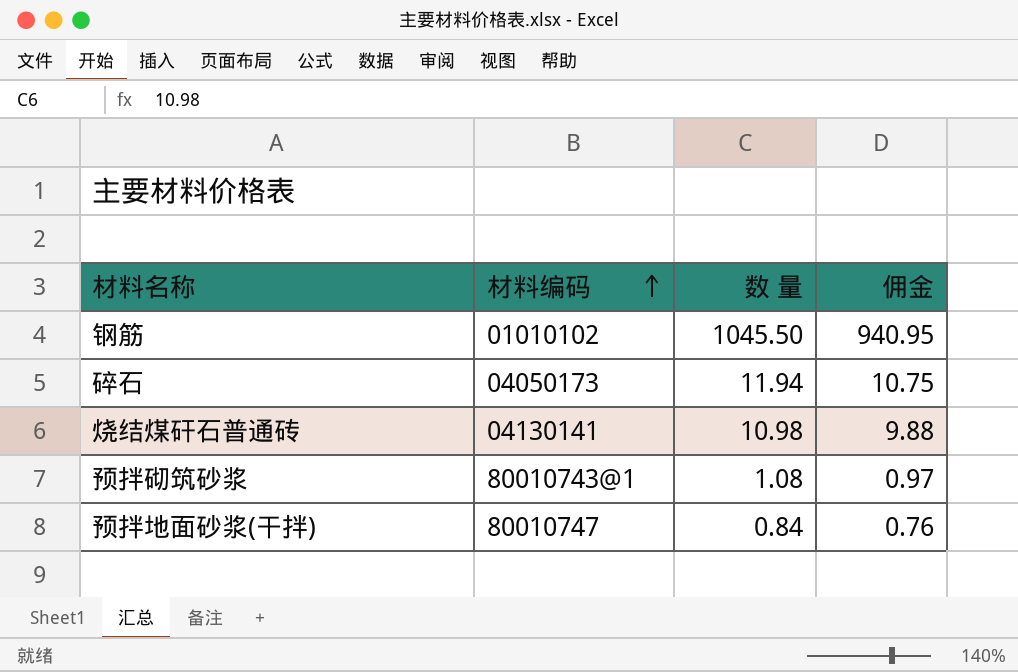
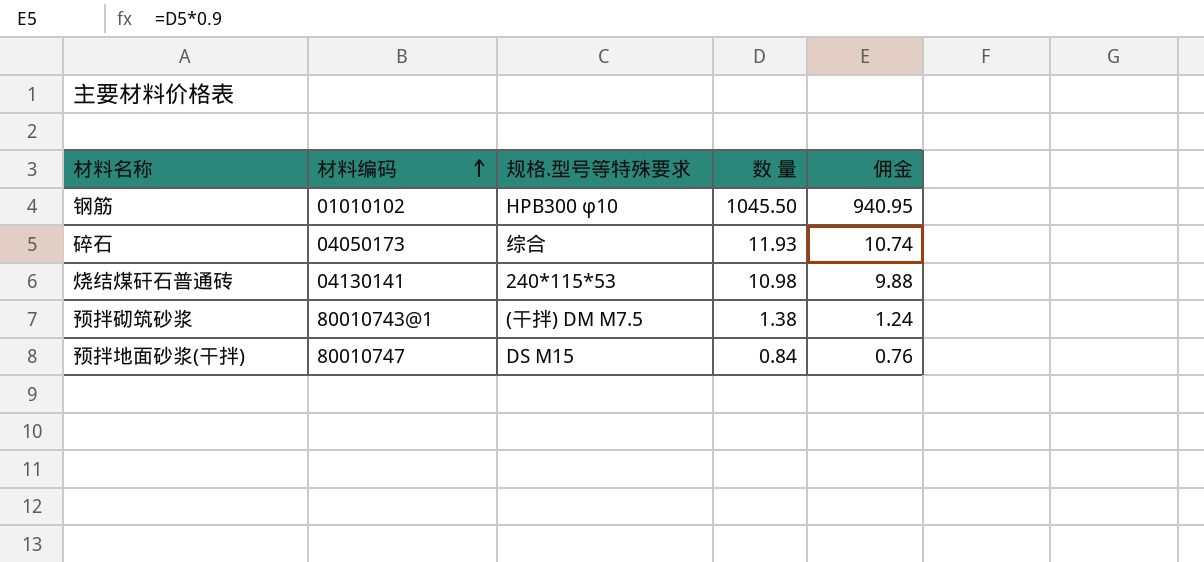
column 规格.型号等特殊要求 | position: none -> 3
碎石 | 数 量: 11.94 -> 11.93
碎石 | 佣金: 10.75 -> 10.74
预拌砌筑砂浆 | 数 量: 1.08 -> 1.38
预拌砌筑砂浆 | 佣金: 0.97 -> 1.24

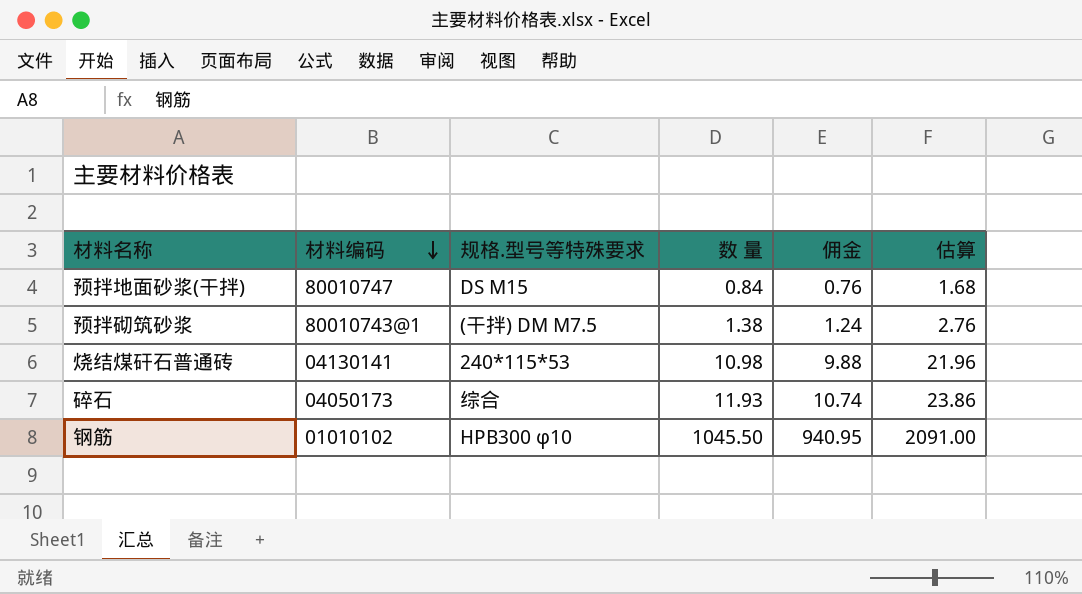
row order: 材料编码 ascending -> 材料编码 descending
column 估算 | formula: none -> [数 量] * 2

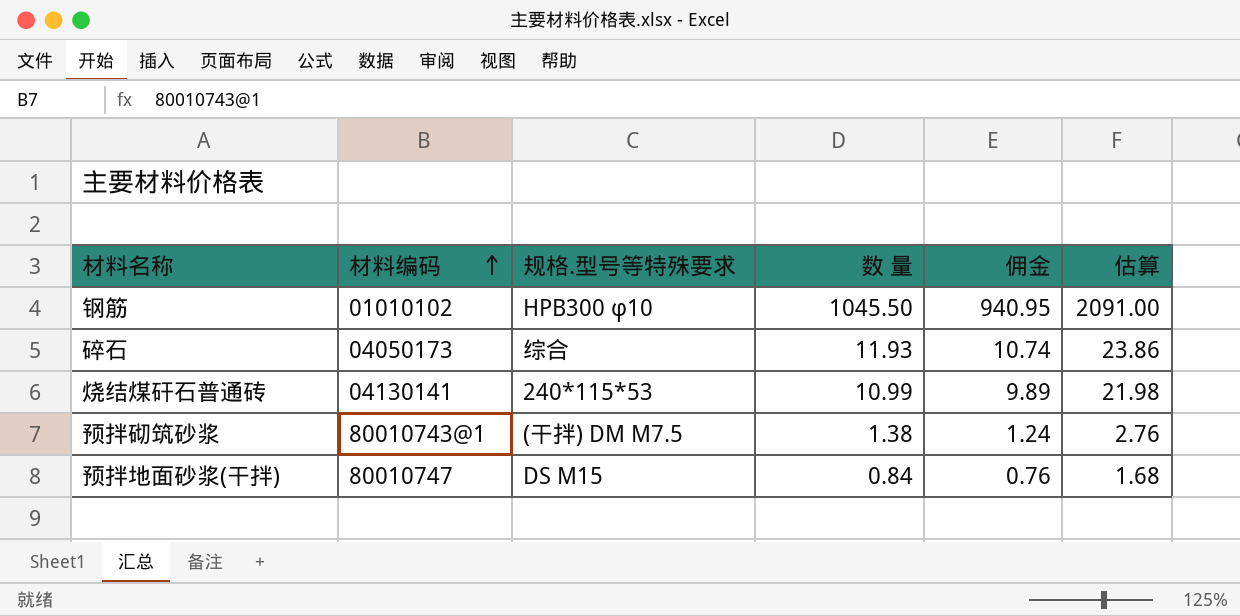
row order: 材料编码 descending -> 材料编码 ascending
烧结煤矸石普通砖 | 数 量: 10.98 -> 10.99
烧结煤矸石普通砖 | 佣金: 9.88 -> 9.89
烧结煤矸石普通砖 | 估算: 21.96 -> 21.98

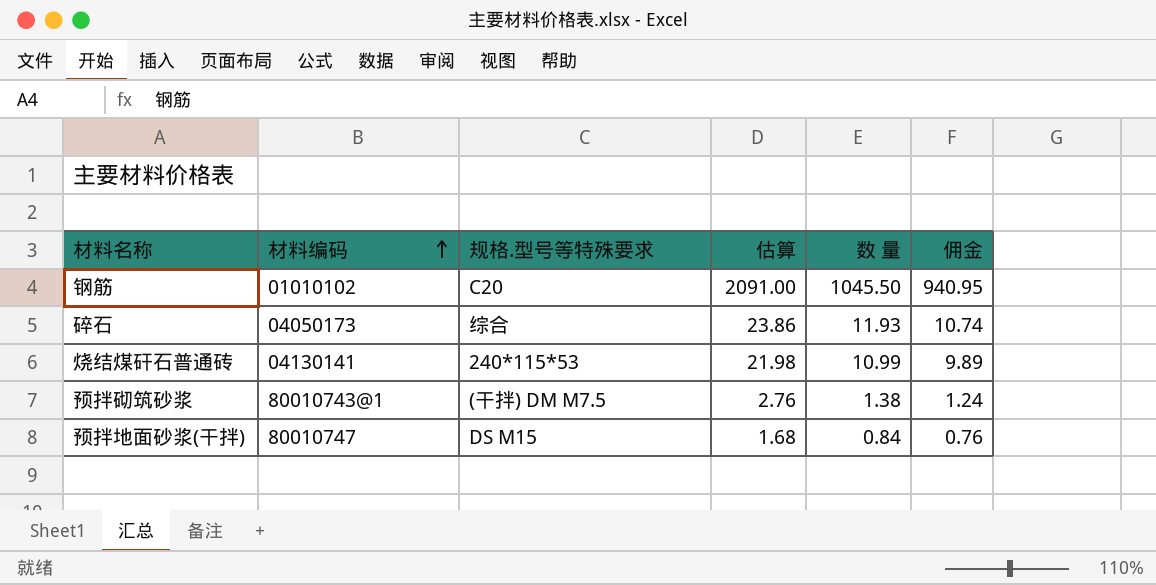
column 估算 | position: 6 -> 4
钢筋 | 规格.型号等特殊要求: HPB300 φ10 -> C20

